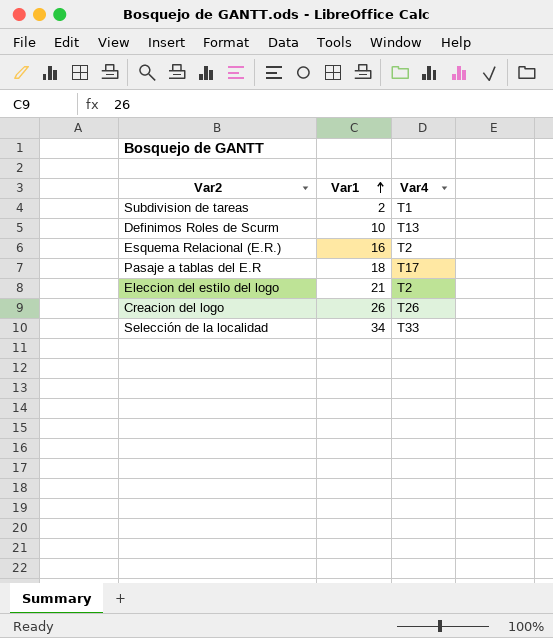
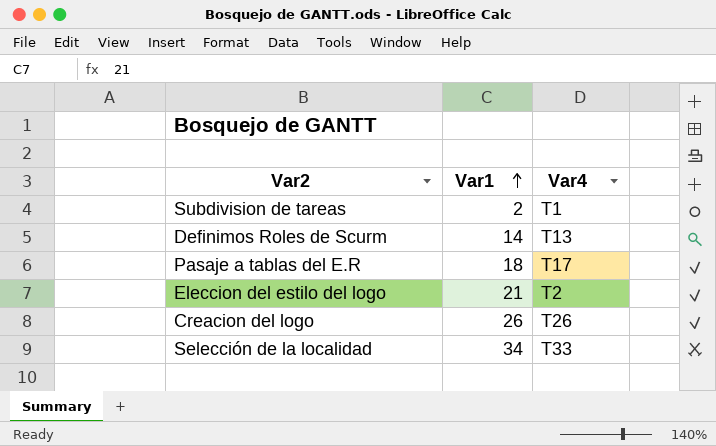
row Esquema Relacional (E.R.): 16 | T2 -> none
Definimos Roles de Scurm | Var1: 10 -> 14

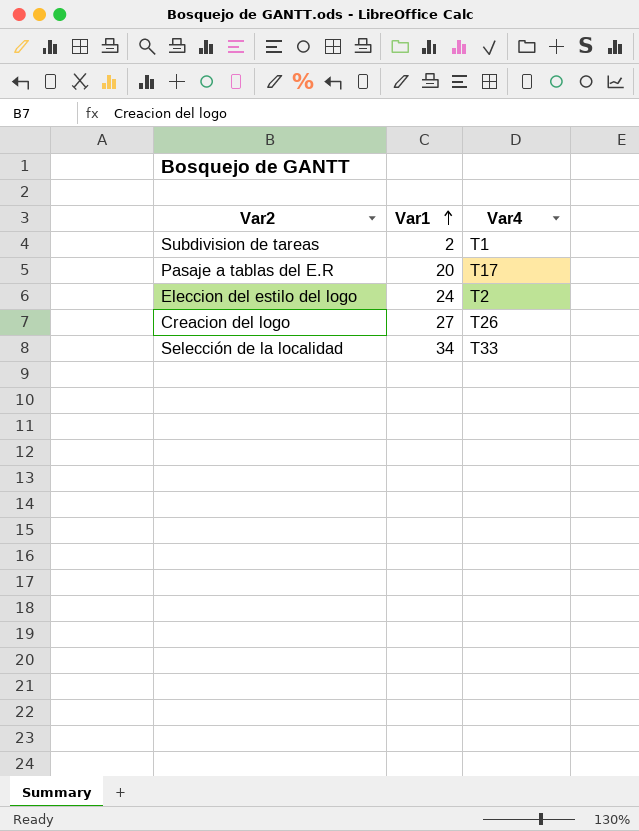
row Definimos Roles de Scurm: 14 | T13 -> none
Pasaje a tablas del E.R | Var1: 18 -> 20
Eleccion del estilo del logo | Var1: 21 -> 24
Creacion del logo | Var1: 26 -> 27

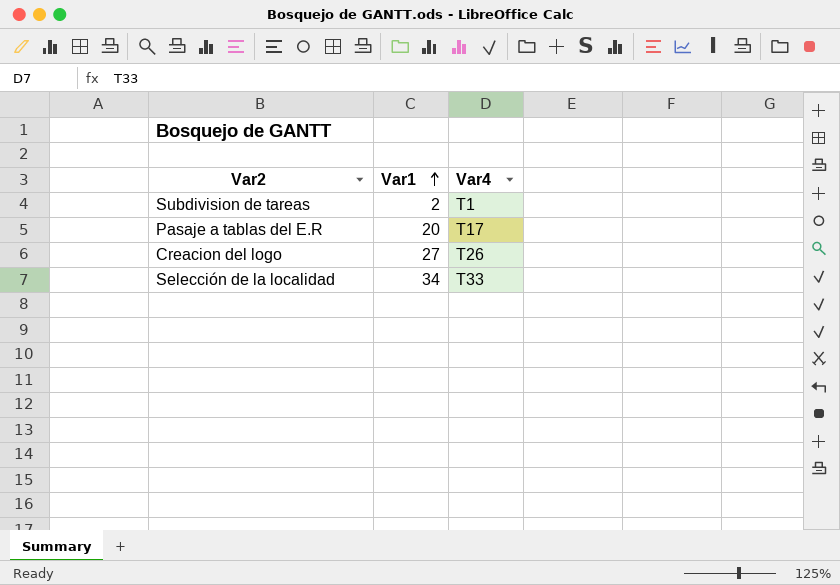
row Eleccion del estilo del logo: 24 | T2 -> none

